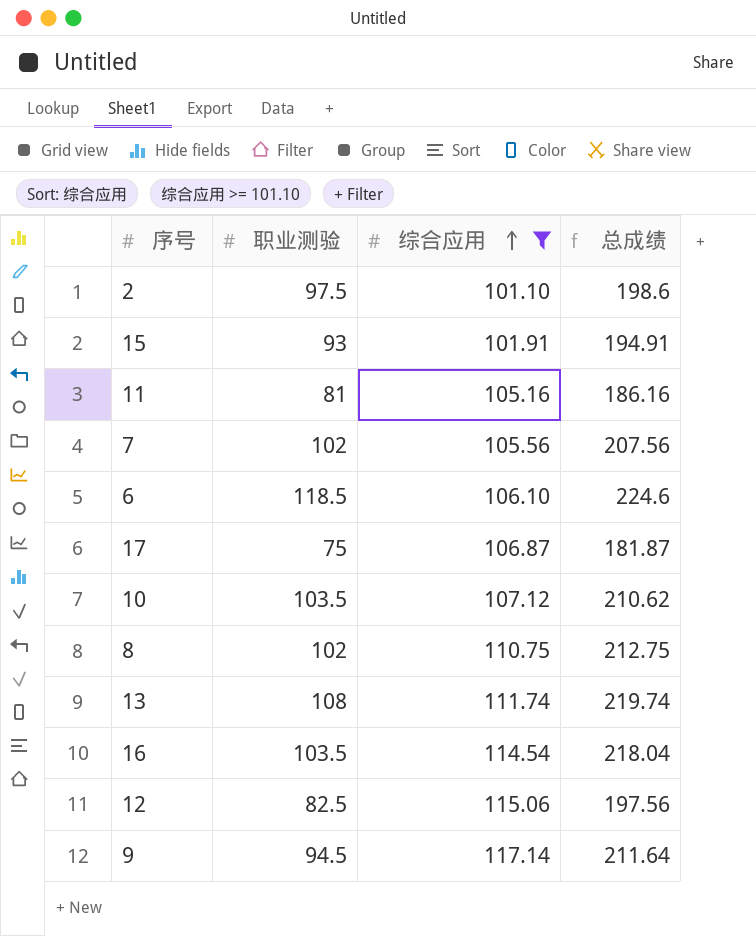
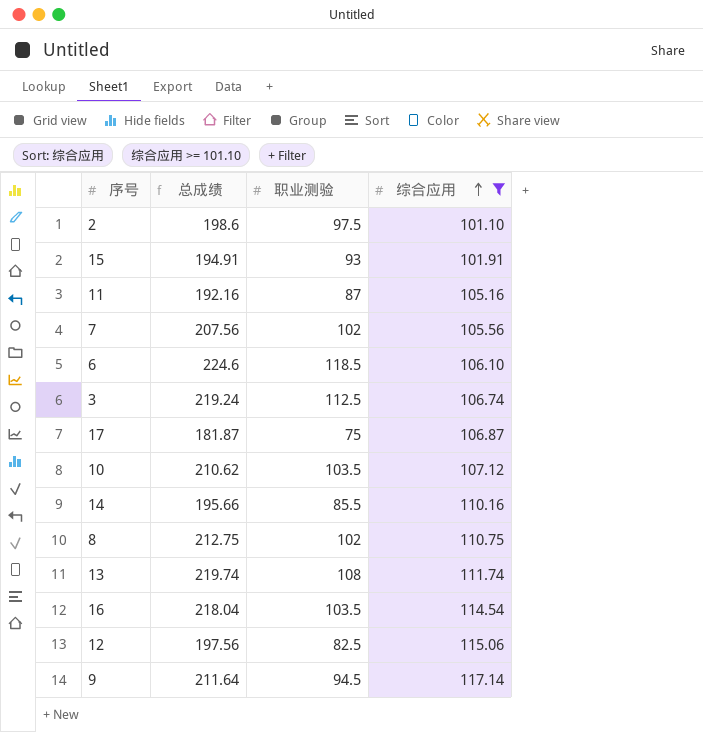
column 总成绩 | position: 4 -> 2
11 | 总成绩: 186.16 -> 192.16
11 | 职业测验: 81 -> 87
row 3: none -> 219.24 | 112.5 | 106.74
row 14: none -> 195.66 | 85.5 | 110.16

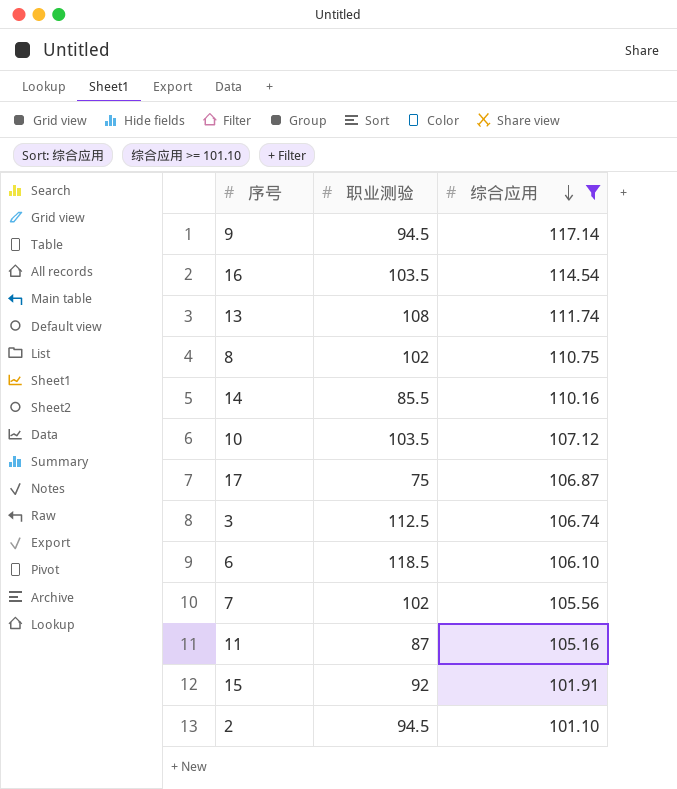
row order: 综合应用 ascending -> 综合应用 descending
column 总成绩 | formula: [职业测验] + [综合应用] -> none
row 12: 197.56 | 82.5 | 115.06 -> none
15 | 职业测验: 93 -> 92
2 | 职业测验: 97.5 -> 94.5

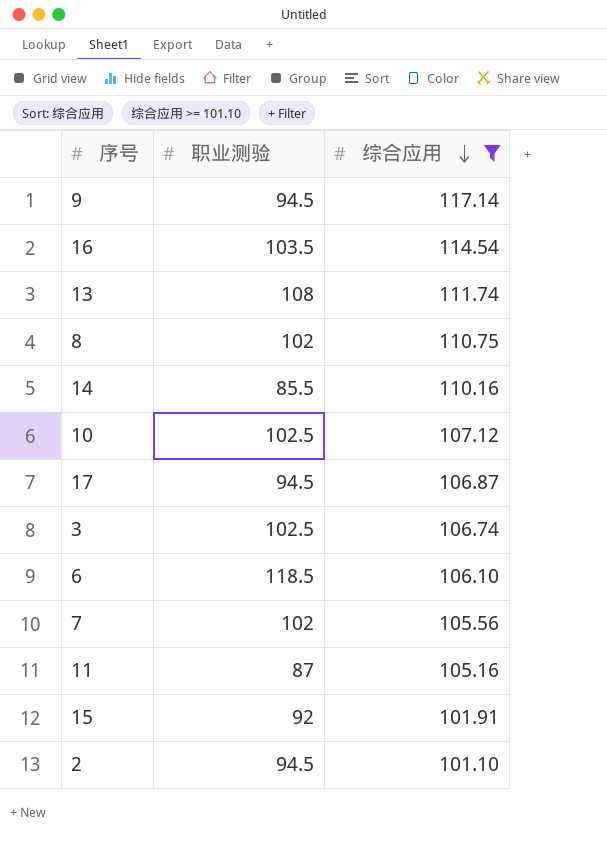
10 | 职业测验: 103.5 -> 102.5
17 | 职业测验: 75 -> 94.5
3 | 职业测验: 112.5 -> 102.5

